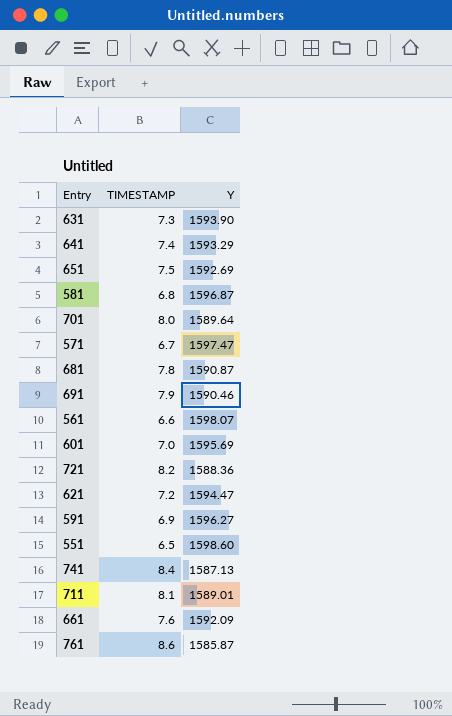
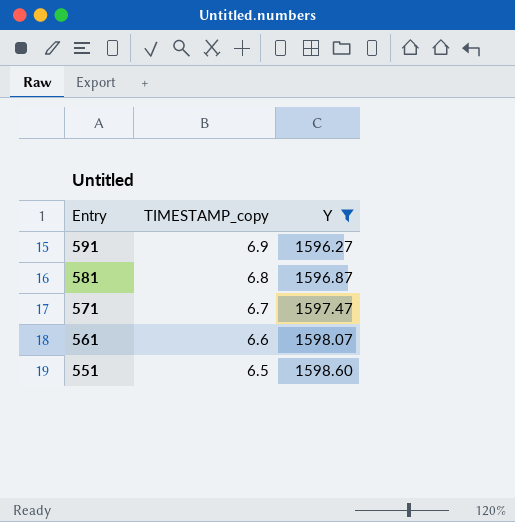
filter: none -> Y >= 1596.27
row order: none -> Entry descending
column name: TIMESTAMP -> TIMESTAMP_copy

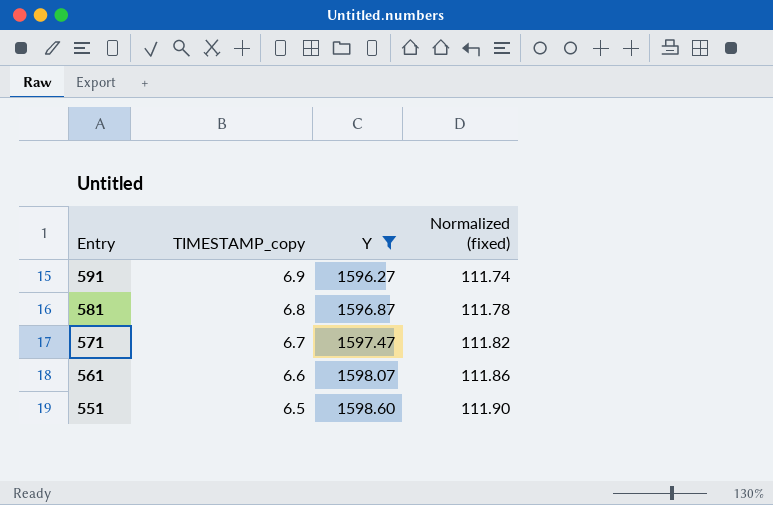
column Normalized (fixed) | formula: none -> [Y] * 0.07

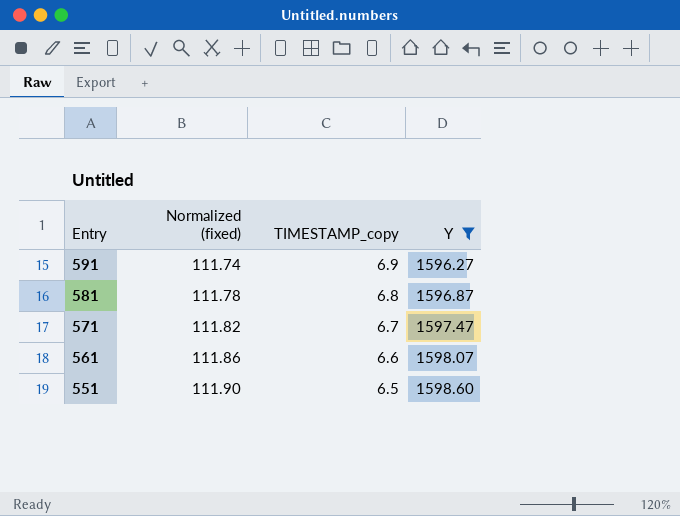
column Normalized (fixed) | position: 4 -> 2

